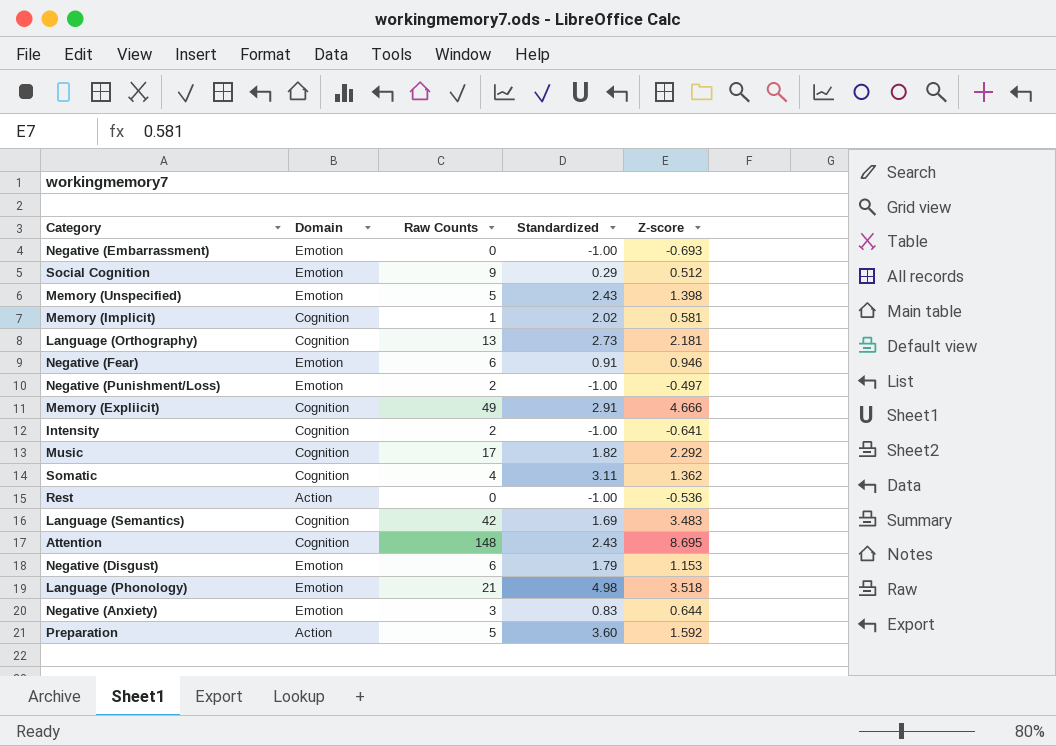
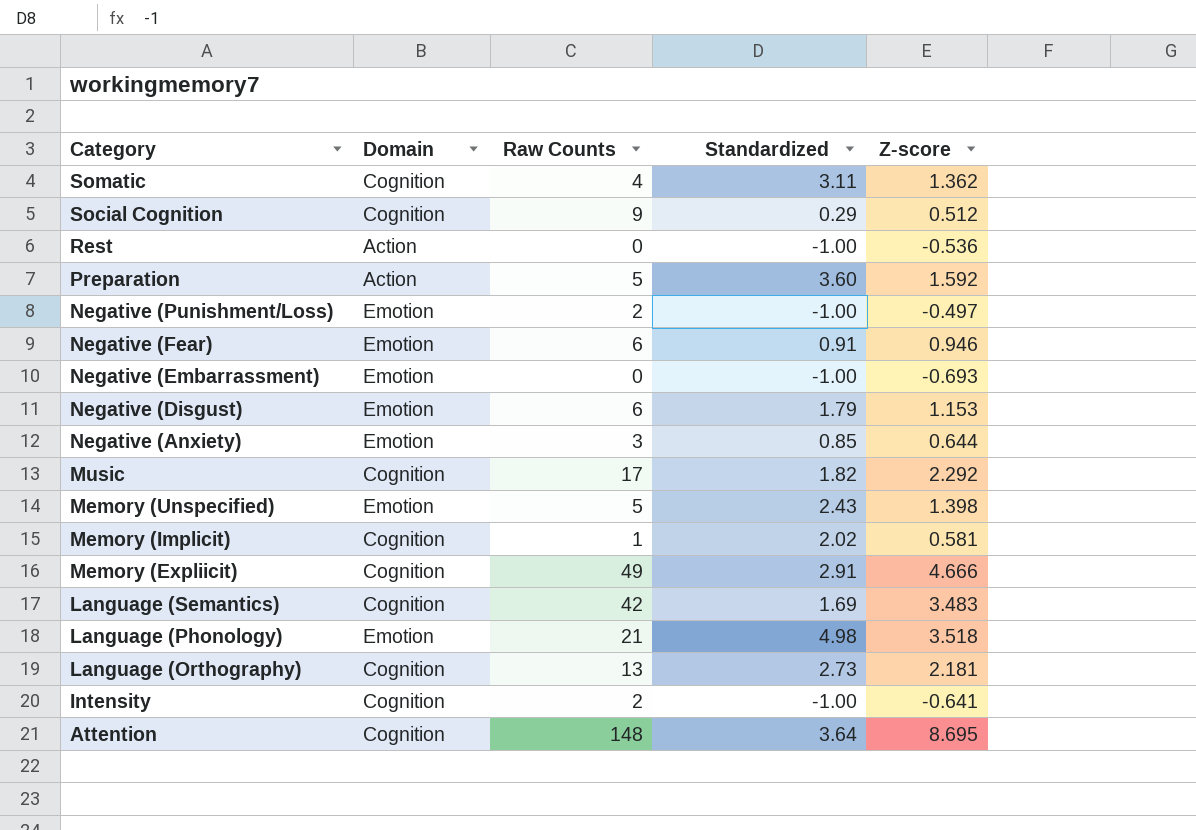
row order: none -> Category descending
Social Cognition | Domain: Emotion -> Cognition
Negative (Anxiety) | Standardized: 0.83 -> 0.85
Attention | Standardized: 2.43 -> 3.64

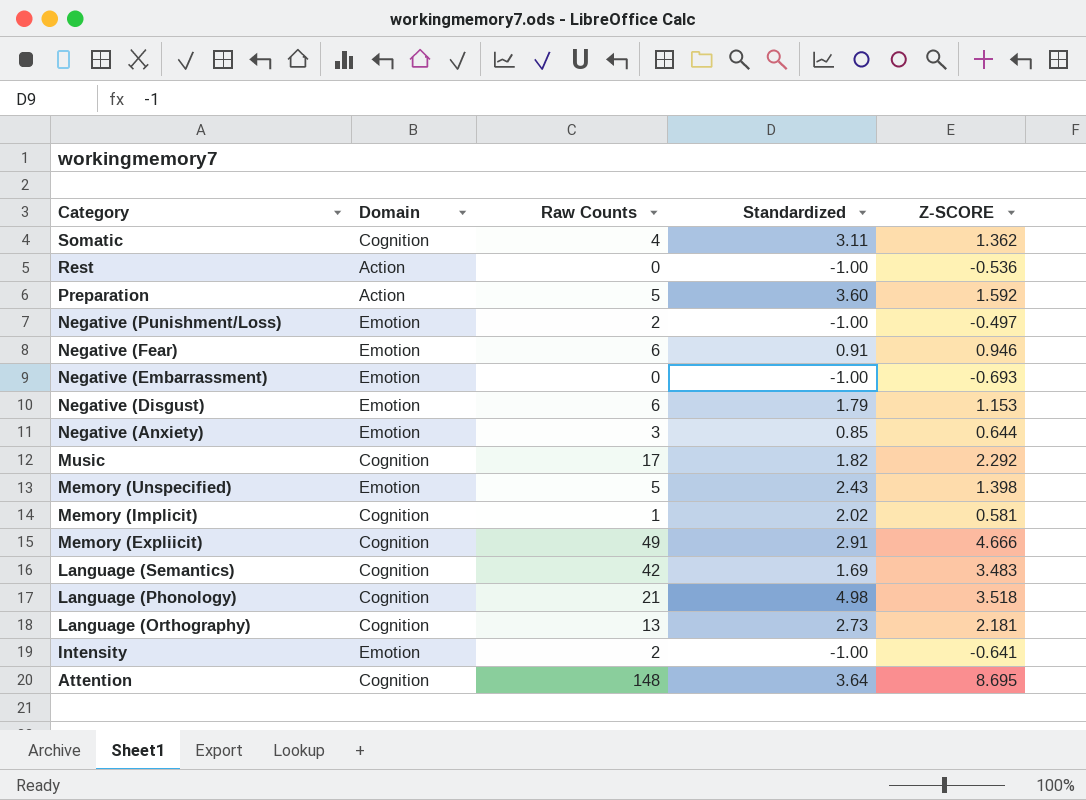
column name: Z-score -> Z-SCORE
row Social Cognition: Cognition | 9 | 0.29 | 0.512 -> none
Language (Phonology) | Domain: Emotion -> Cognition
Intensity | Domain: Cognition -> Emotion

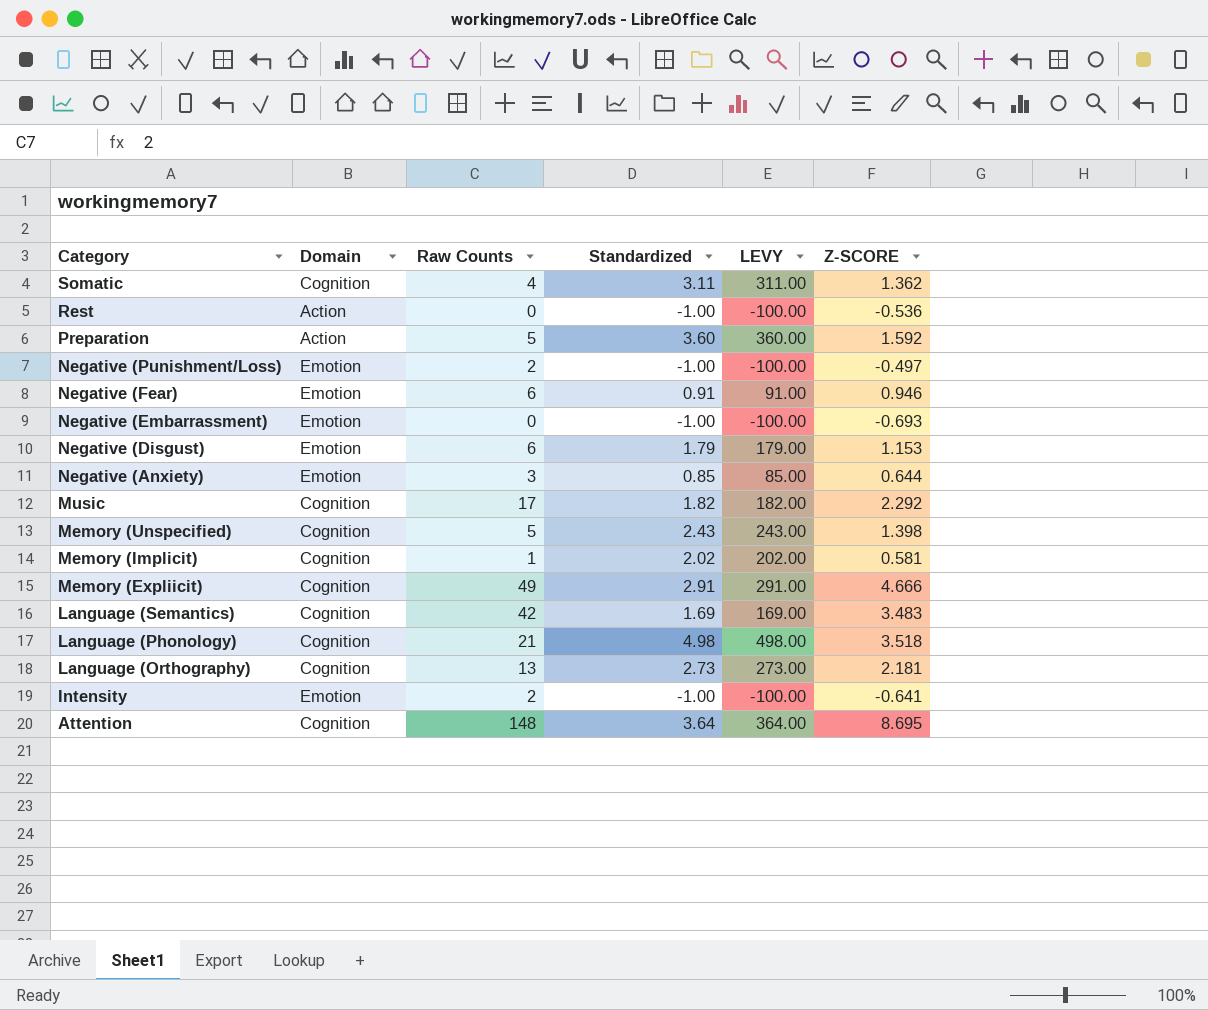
column LEVY | formula: none -> [Standardized] * 100
Memory (Unspecified) | Domain: Emotion -> Cognition

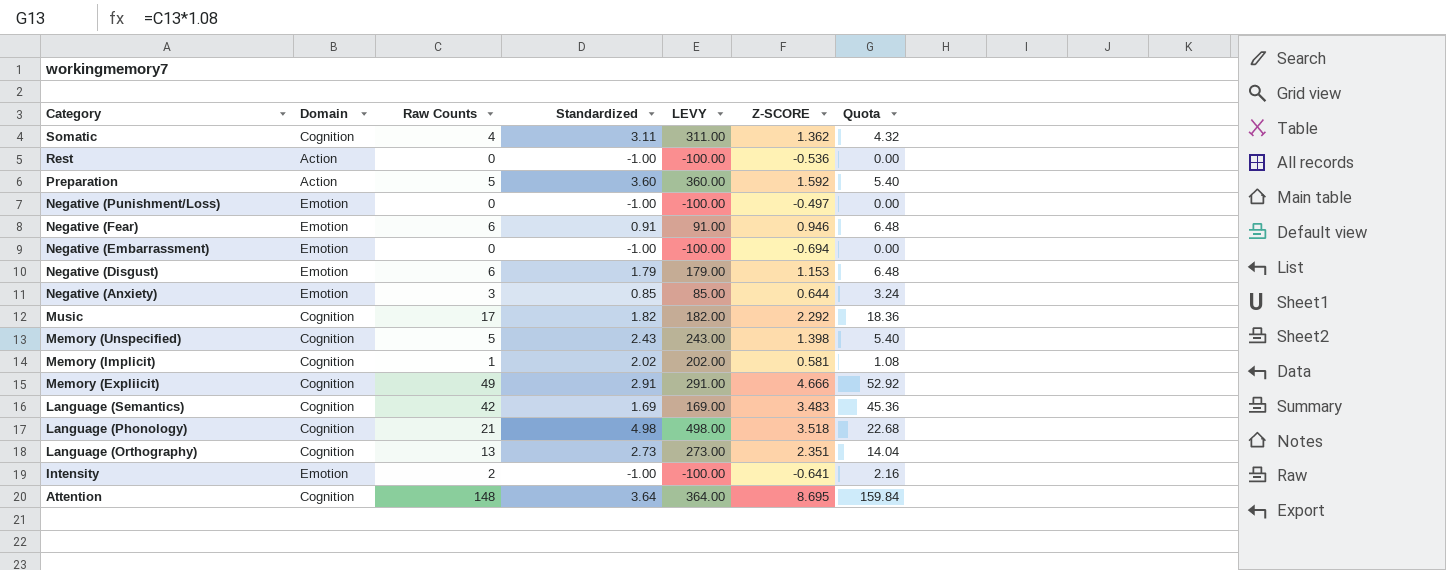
column Quota | formula: none -> [Raw Counts] * 1.08
Negative (Punishment/Loss) | Raw Counts: 2 -> 0
Negative (Embarrassment) | Z-SCORE: -0.693 -> -0.694
Language (Orthography) | Z-SCORE: 2.181 -> 2.351

